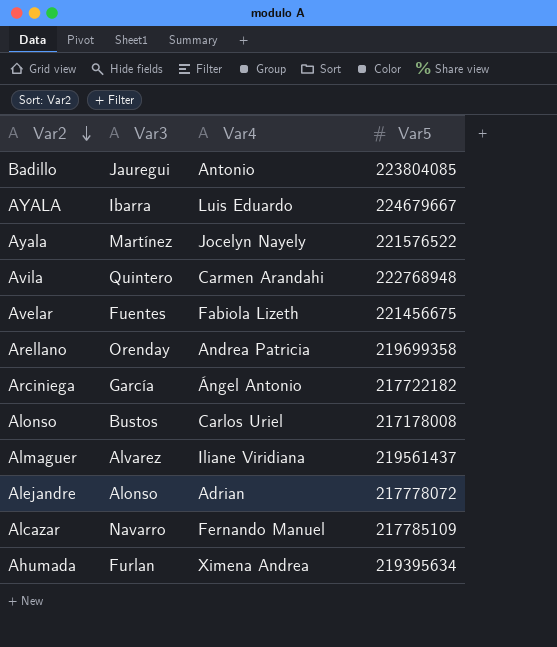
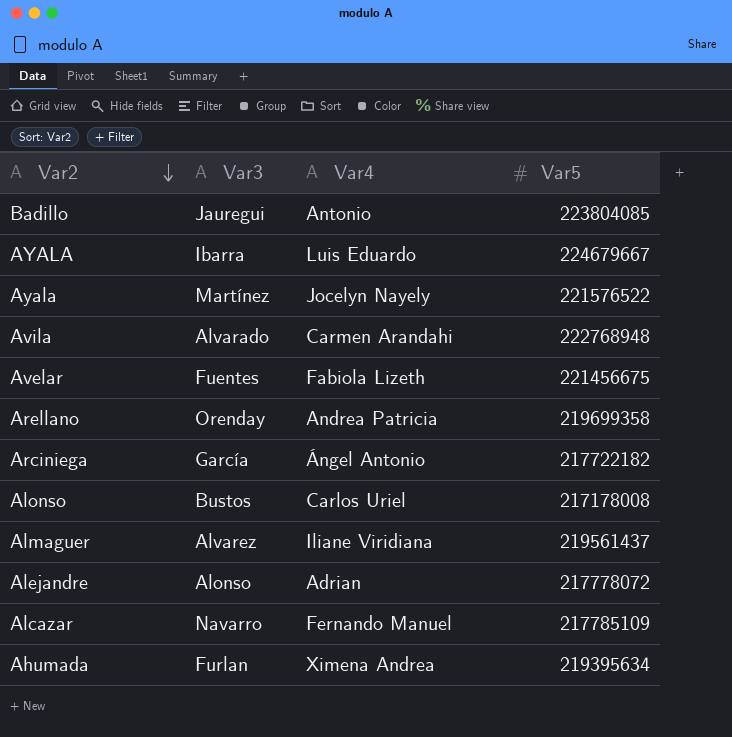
Avila | Var3: Quintero -> Alvarado

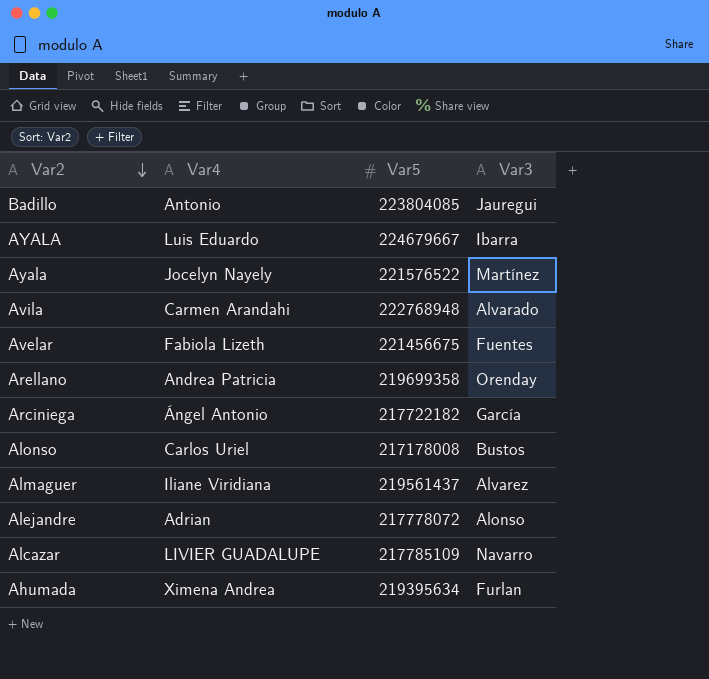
column Var3 | position: 2 -> 4
Alcazar | Var4: Fernando Manuel -> LIVIER GUADALUPE

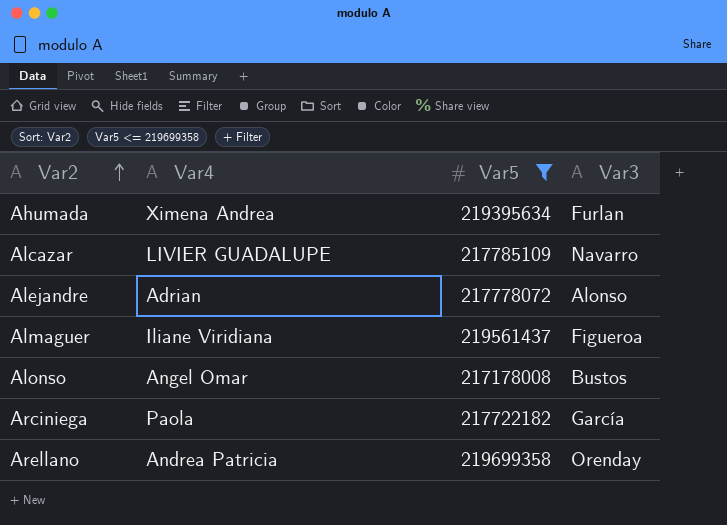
filter: none -> Var5 <= 219699358
row order: Var2 descending -> Var2 ascending
Almaguer | Var3: Alvarez -> Figueroa
Alonso | Var4: Carlos Uriel -> Angel Omar
Arciniega | Var4: Ángel Antonio -> Paola

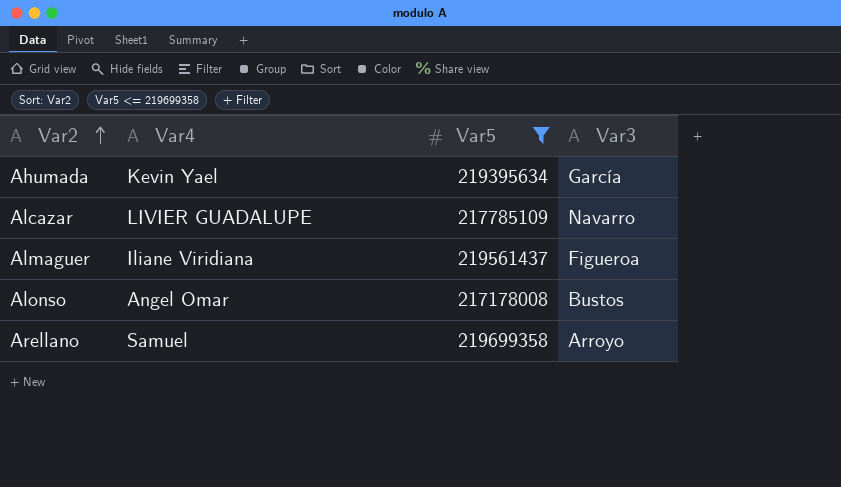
row Alejandre: Adrian | 217778072 | Alonso -> none
row Arciniega: Paola | 217722182 | García -> none
Ahumada | Var4: Ximena Andrea -> Kevin Yael
Ahumada | Var3: Furlan -> García
Arellano | Var4: Andrea Patricia -> Samuel
Arellano | Var3: Orenday -> Arroyo

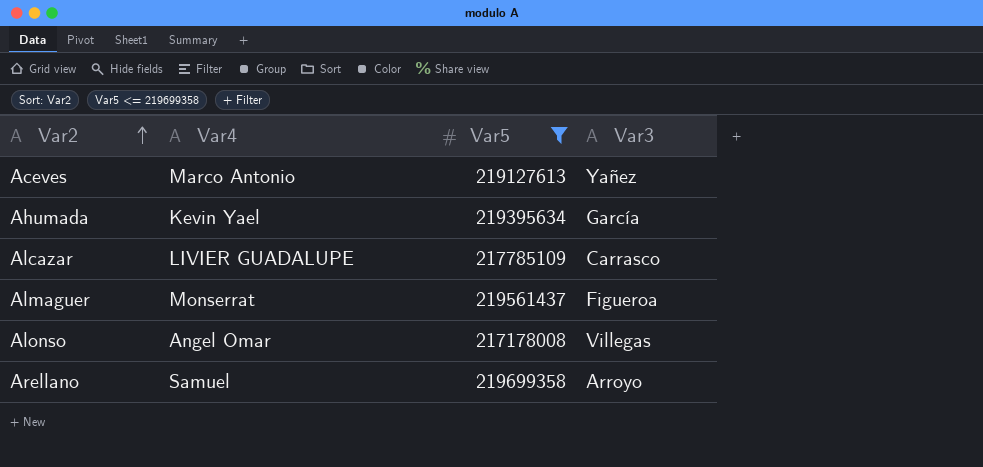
row Aceves: none -> Marco Antonio | 219127613 | Yañez
Alcazar | Var3: Navarro -> Carrasco
Almaguer | Var4: Iliane Viridiana -> Monserrat
Alonso | Var3: Bustos -> Villegas

